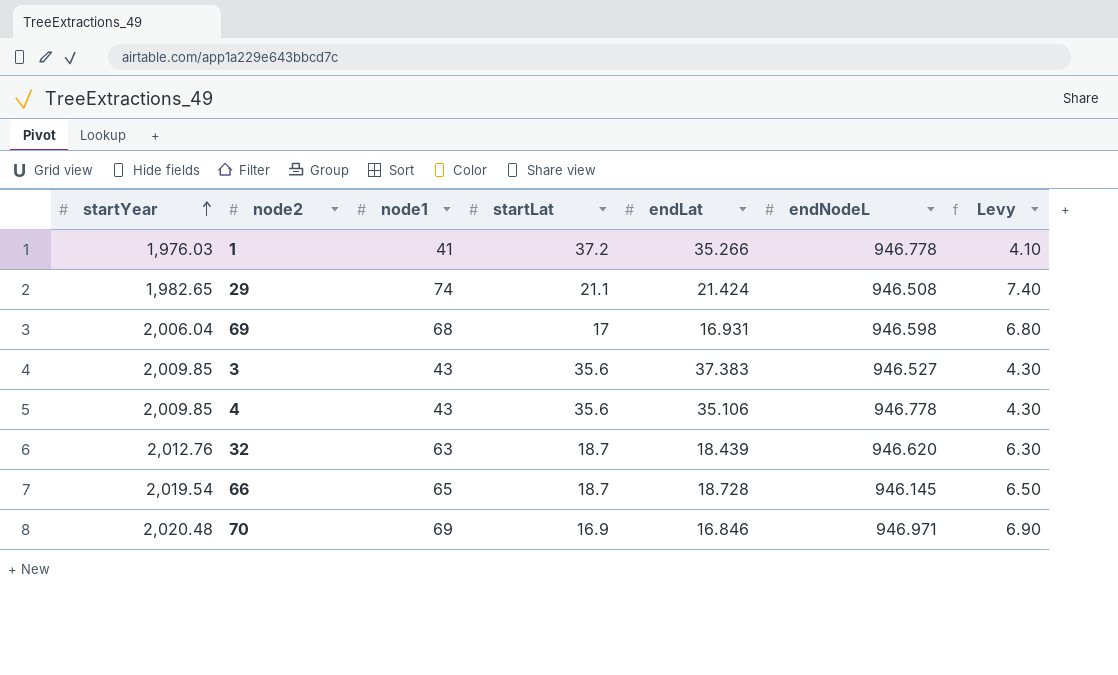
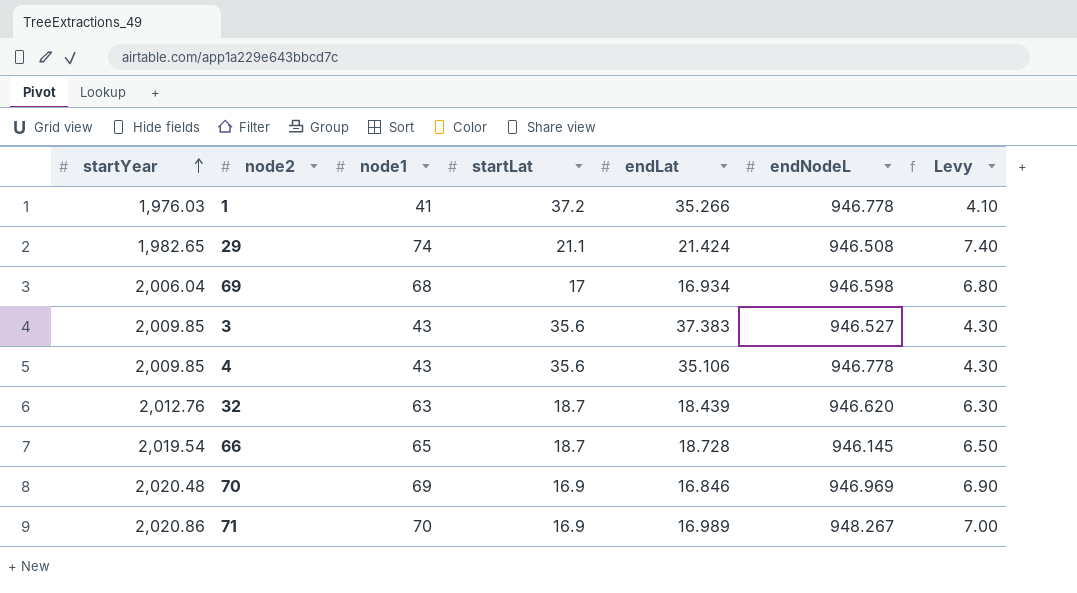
69 | endLat: 16.931 -> 16.934
70 | endNodeL: 946.971 -> 946.969
row 71: none -> 2,020.86 | 70 | 16.9 | 16.989 | 948.267 | 7.00

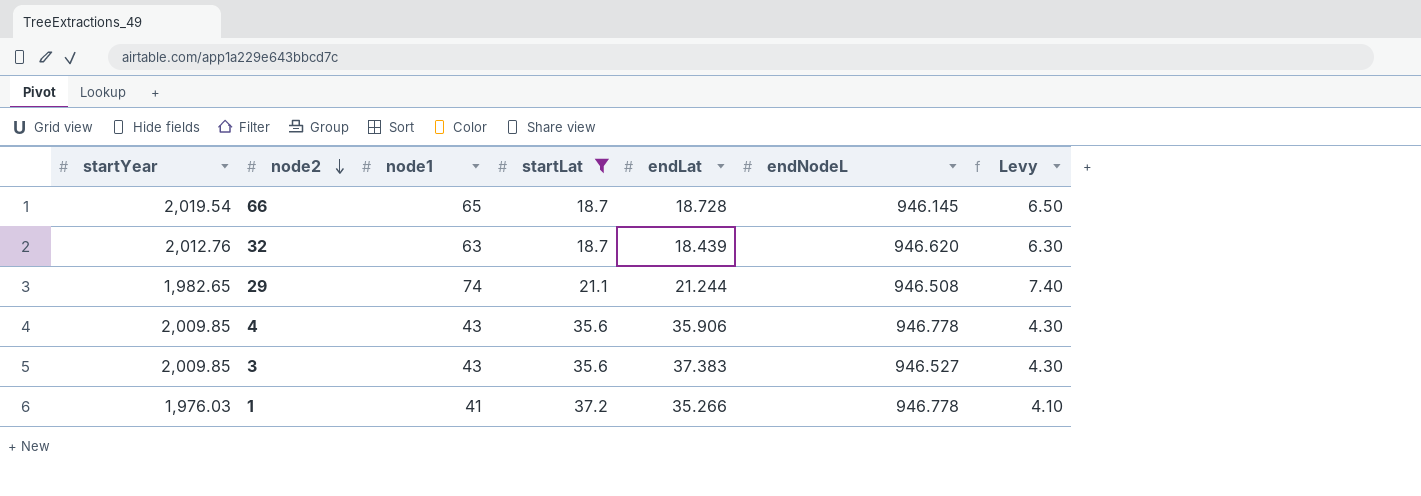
filter: none -> startLat >= 18.7
row order: startYear ascending -> node2 descending
29 | endLat: 21.424 -> 21.244
4 | endLat: 35.106 -> 35.906

